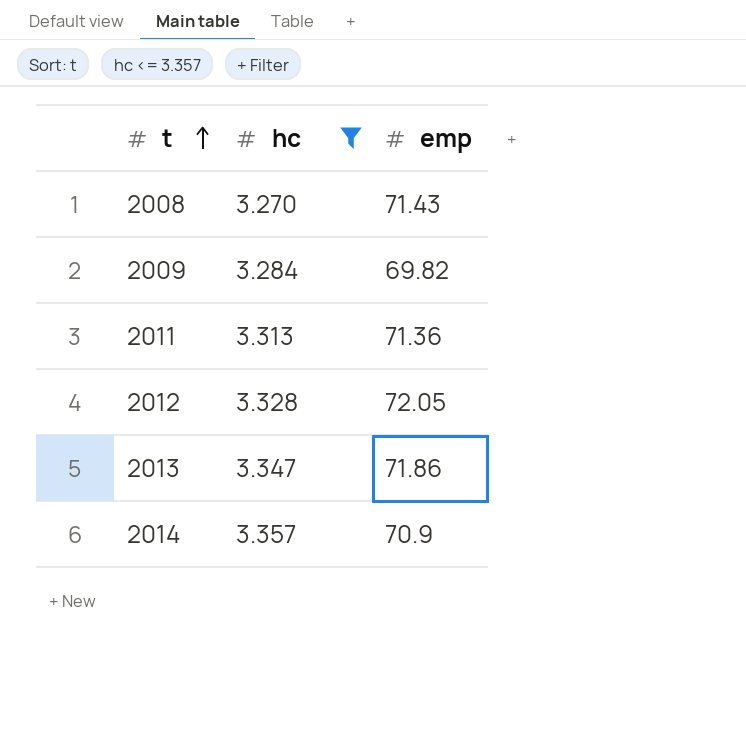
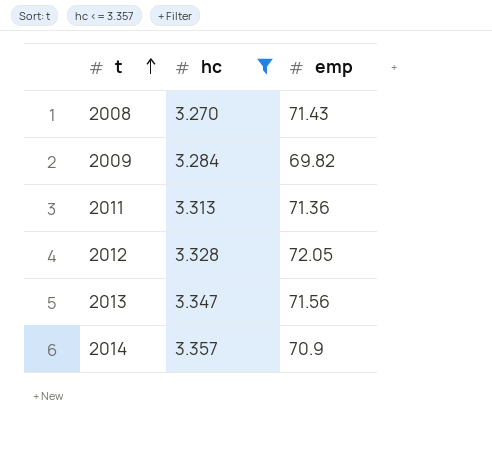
2013 | emp: 71.86 -> 71.56

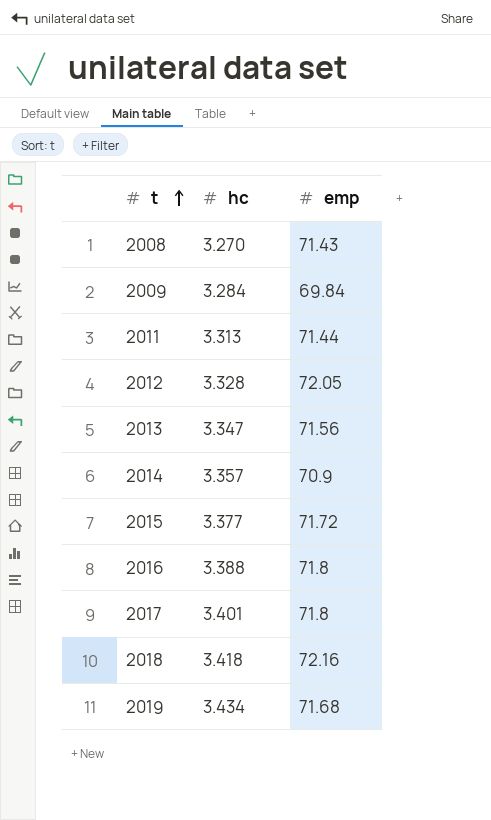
filter: hc <= 3.357 -> none
2009 | emp: 69.82 -> 69.84
2011 | emp: 71.36 -> 71.44

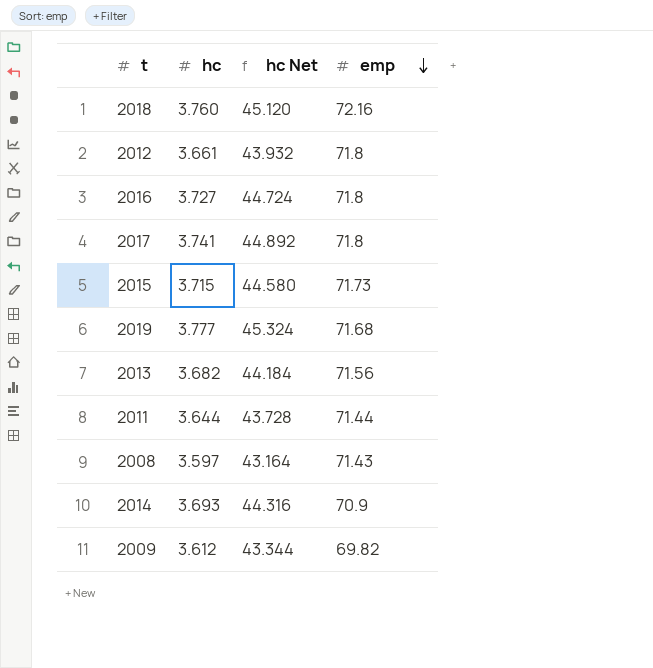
row order: t ascending -> emp descending
column hc Net | formula: none -> [hc] * 12
2018 | hc: 3.418 -> 3.760
2012 | hc: 3.328 -> 3.661
2012 | emp: 72.05 -> 71.8
2016 | hc: 3.388 -> 3.727
2017 | hc: 3.401 -> 3.741
2015 | hc: 3.377 -> 3.715
2015 | emp: 71.72 -> 71.73
2019 | hc: 3.434 -> 3.777
2013 | hc: 3.347 -> 3.682
2011 | hc: 3.313 -> 3.644
2008 | hc: 3.270 -> 3.597
2014 | hc: 3.357 -> 3.693
2009 | hc: 3.284 -> 3.612
2009 | emp: 69.84 -> 69.82

